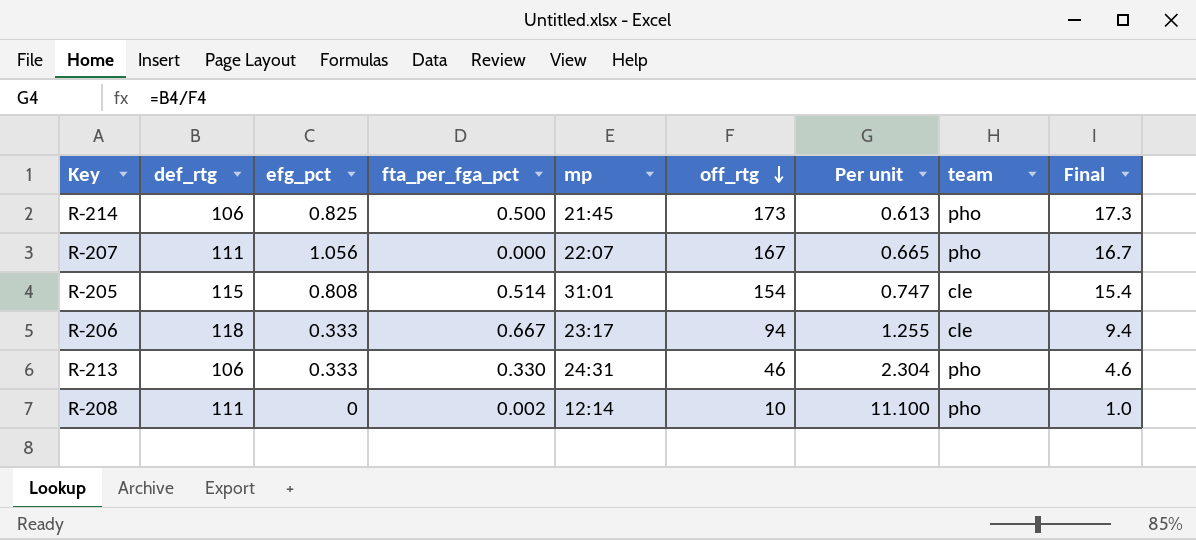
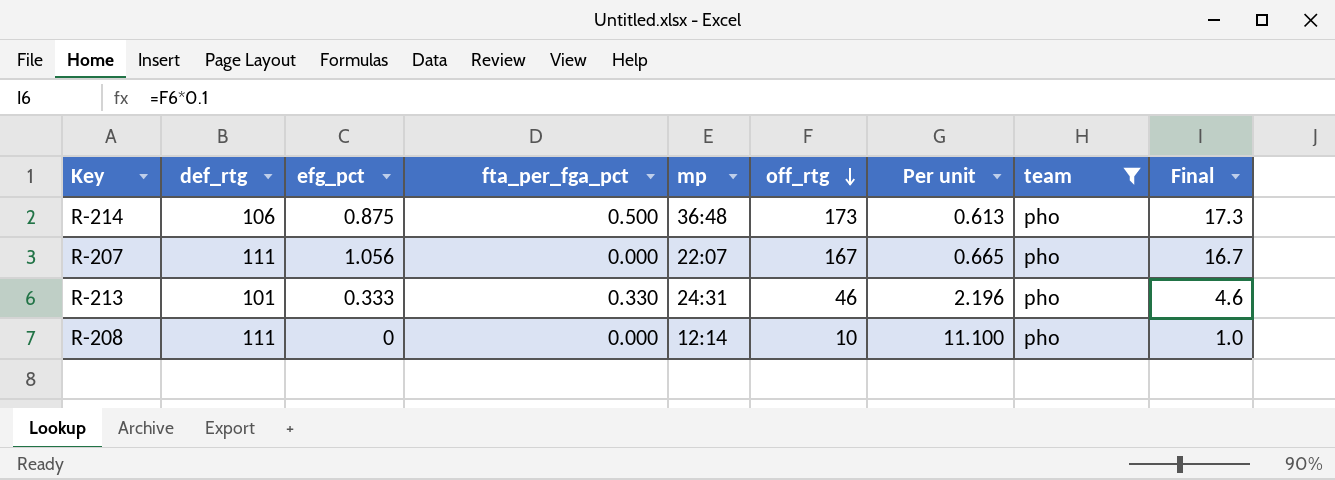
filter: none -> team = pho
R-214 | efg_pct: 0.825 -> 0.875
R-214 | mp: 21:45 -> 36:48
R-213 | def_rtg: 106 -> 101
R-213 | Per unit: 2.304 -> 2.196
R-208 | fta_per_fga_pct: 0.002 -> 0.000

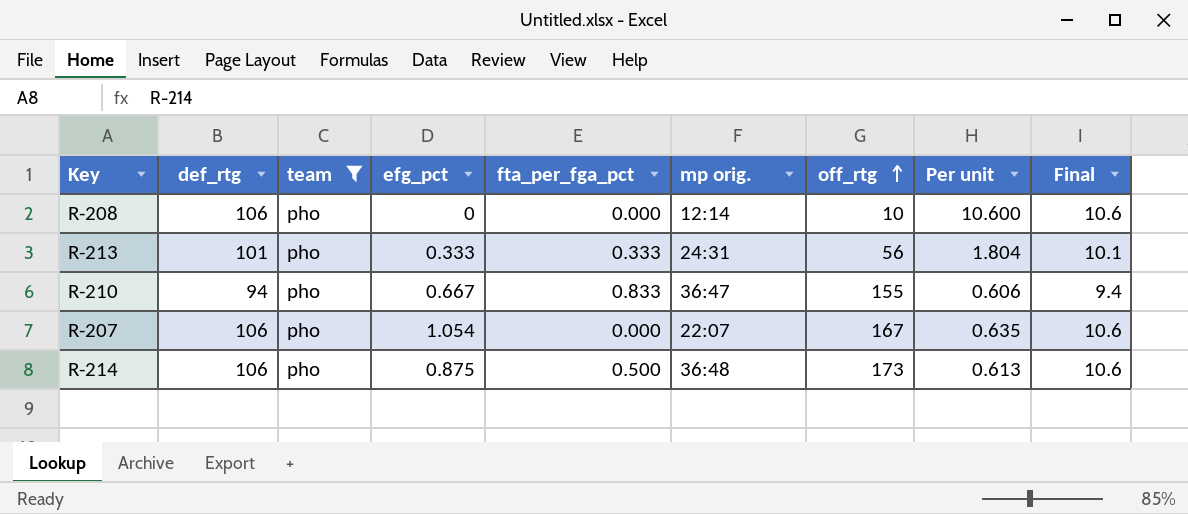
row order: off_rtg descending -> off_rtg ascending
column team | position: 8 -> 3
column name: mp -> mp orig.
column Final | formula: [off_rtg] * 0.1 -> [def_rtg] * 0.1
R-208 | def_rtg: 111 -> 106
R-208 | Per unit: 11.100 -> 10.600
R-213 | fta_per_fga_pct: 0.330 -> 0.333
R-213 | off_rtg: 46 -> 56
R-213 | Per unit: 2.196 -> 1.804
row R-210: none -> 94 | pho | 0.667 | 0.833 | 36:47 | 155 | 0.606 | 9.4
R-207 | def_rtg: 111 -> 106
R-207 | efg_pct: 1.056 -> 1.054
R-207 | Per unit: 0.665 -> 0.635

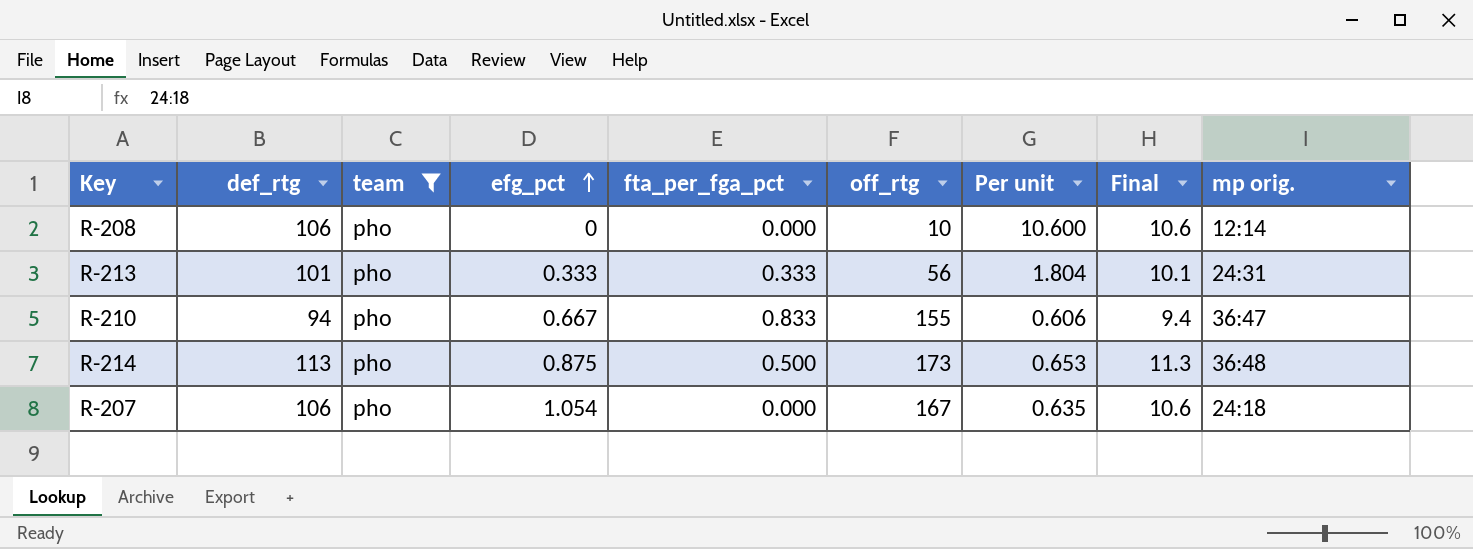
row order: off_rtg ascending -> efg_pct ascending
column mp orig. | position: 6 -> 9
R-214 | def_rtg: 106 -> 113
R-214 | Per unit: 0.613 -> 0.653
R-214 | Final: 10.6 -> 11.3
R-207 | mp orig.: 22:07 -> 24:18

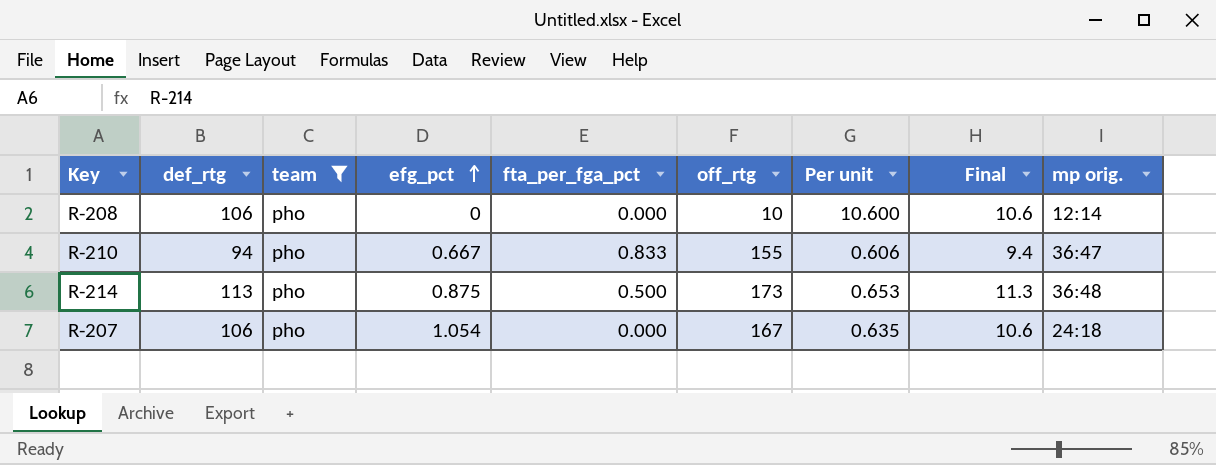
row R-213: 101 | pho | 0.333 | 0.333 | 56 | 1.804 | 10.1 | 24:31 -> none

